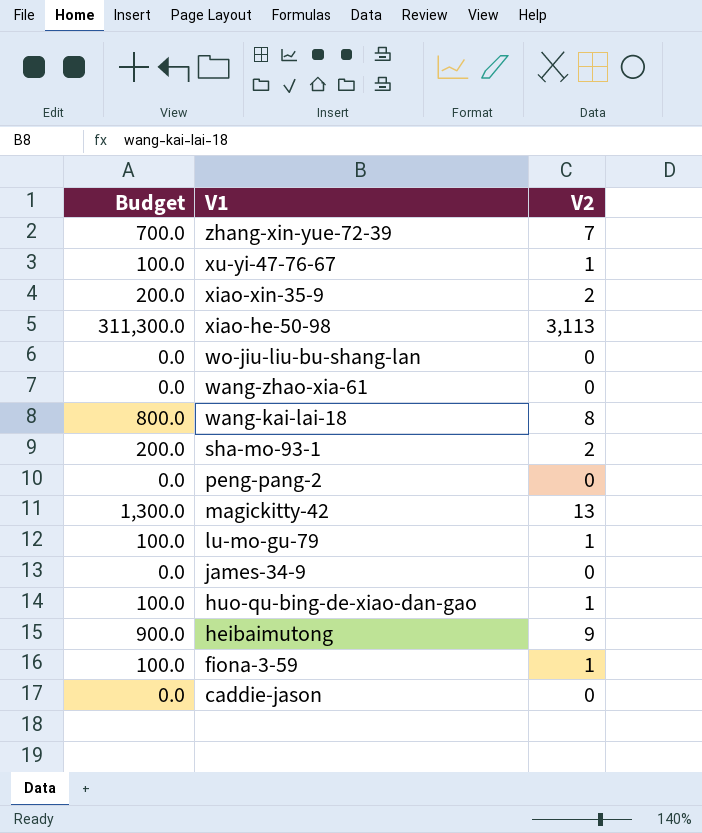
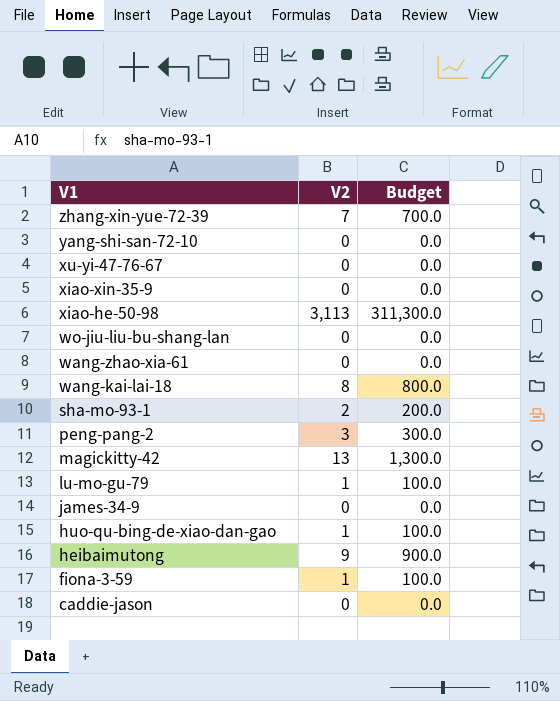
column Budget | position: 1 -> 3
row yang-shi-san-72-10: none -> 0 | 0.0
xu-yi-47-76-67 | V2: 1 -> 0
xu-yi-47-76-67 | Budget: 100.0 -> 0.0
xiao-xin-35-9 | V2: 2 -> 0
xiao-xin-35-9 | Budget: 200.0 -> 0.0
peng-pang-2 | V2: 0 -> 3
peng-pang-2 | Budget: 0.0 -> 300.0

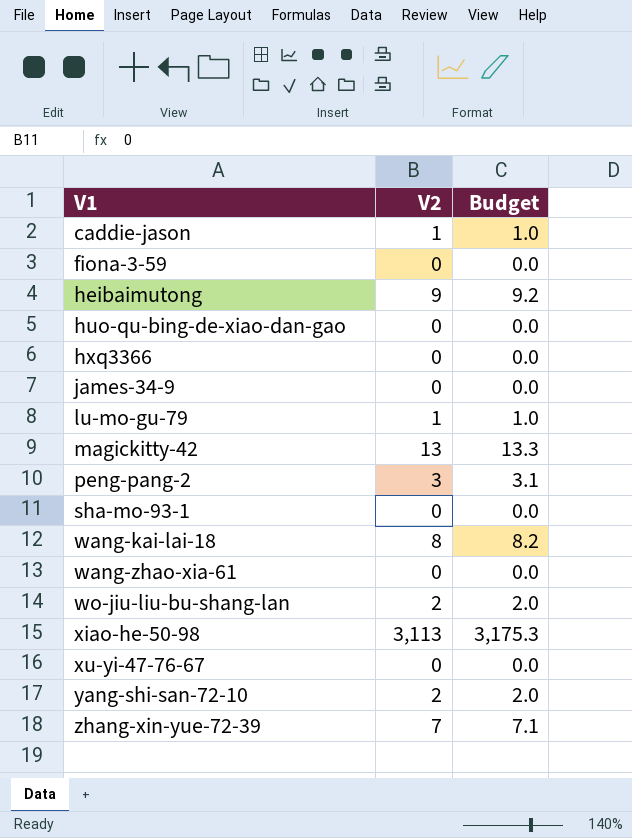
row order: V1 descending -> V1 ascending
column Budget | formula: [V2] * 100 -> [V2] * 1.02
row xiao-xin-35-9: 0 | 0.0 -> none
caddie-jason | V2: 0 -> 1
fiona-3-59 | V2: 1 -> 0
huo-qu-bing-de-xiao-dan-gao | V2: 1 -> 0
row hxq3366: none -> 0 | 0.0
sha-mo-93-1 | V2: 2 -> 0
wo-jiu-liu-bu-shang-lan | V2: 0 -> 2
yang-shi-san-72-10 | V2: 0 -> 2

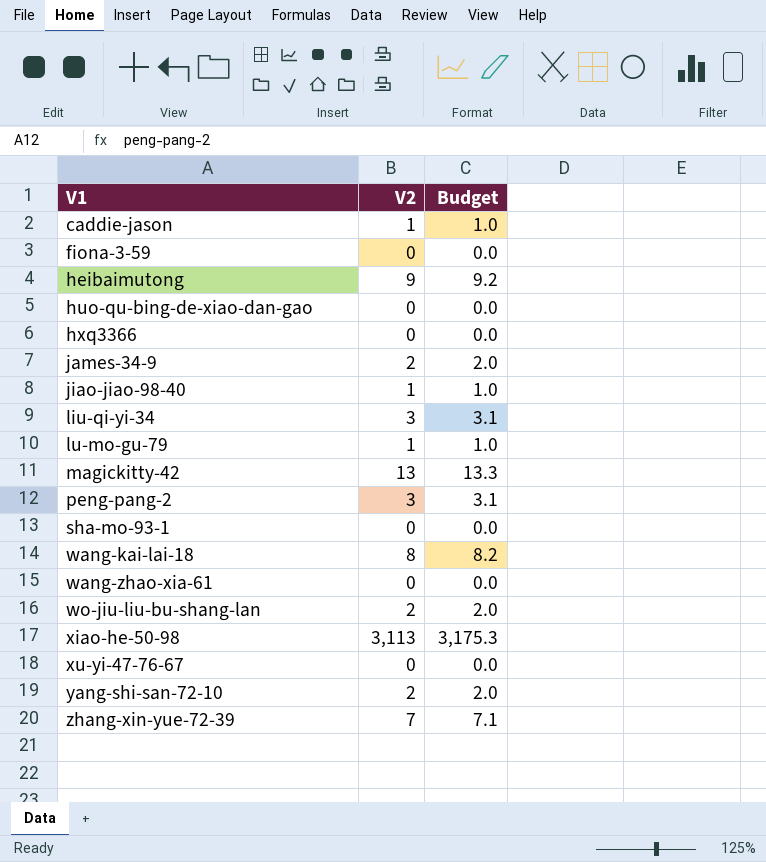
james-34-9 | V2: 0 -> 2
james-34-9 | Budget: 0.0 -> 2.0
row jiao-jiao-98-40: none -> 1 | 1.0
row liu-qi-yi-34: none -> 3 | 3.1

